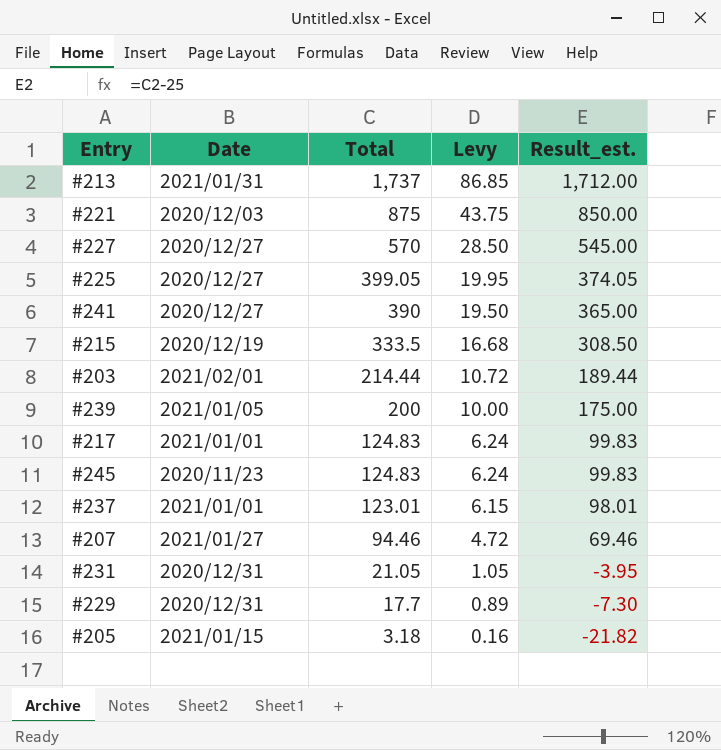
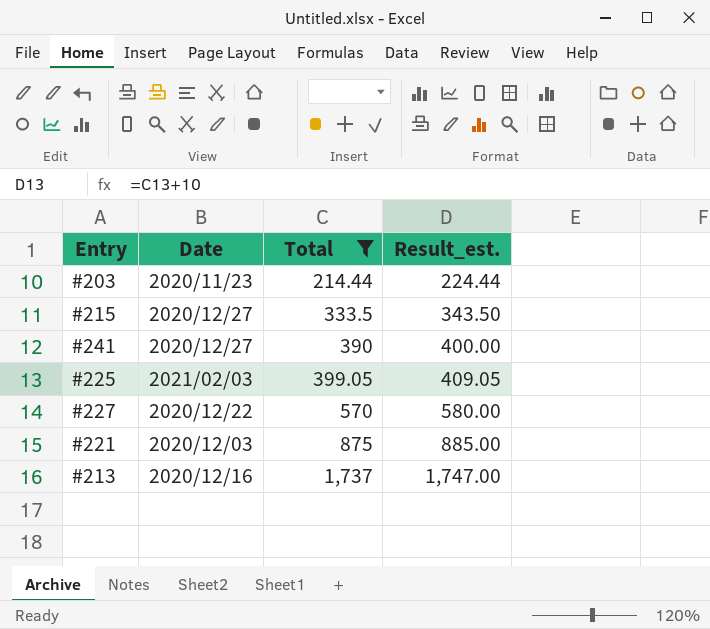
filter: none -> Total >= 214.44
row order: Total descending -> Total ascending
column Levy | formula: [Total] * 0.05 -> none
column Result_est. | formula: [Total] - 25 -> [Total] + 10
#203 | Date: 2021/02/01 -> 2020/11/23
#215 | Date: 2020/12/19 -> 2020/12/27
#225 | Date: 2020/12/27 -> 2021/02/03
#227 | Date: 2020/12/27 -> 2020/12/22
#213 | Date: 2021/01/31 -> 2020/12/16

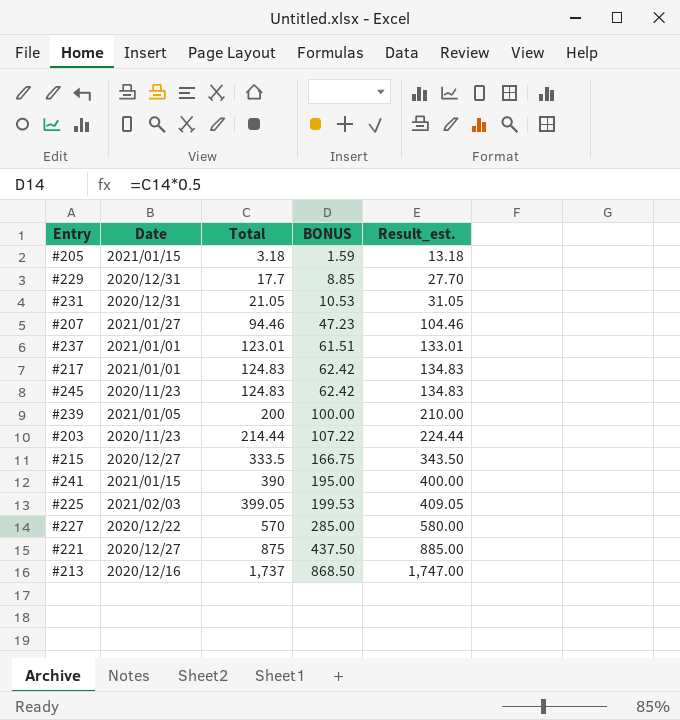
filter: Total >= 214.44 -> none
column BONUS | formula: none -> [Total] * 0.5
#241 | Date: 2020/12/27 -> 2021/01/15
#221 | Date: 2020/12/03 -> 2020/12/27

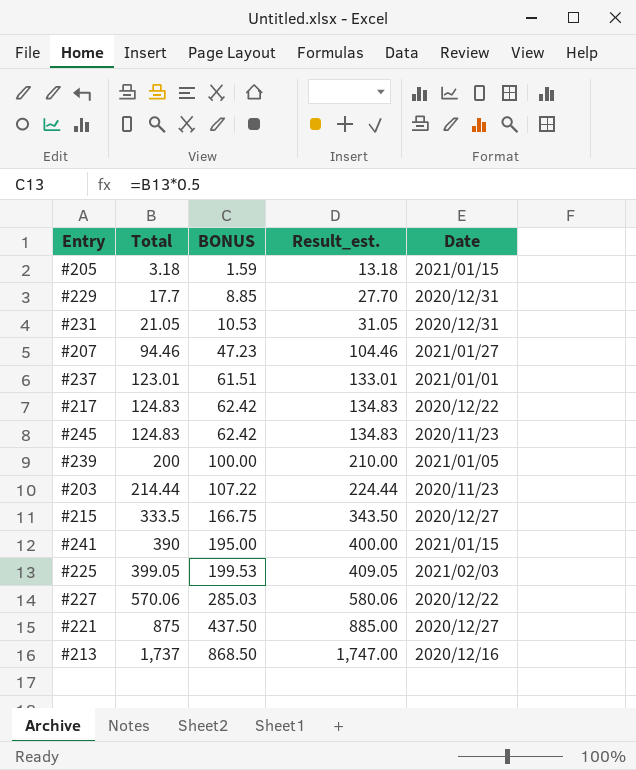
column Date | position: 2 -> 5
#217 | Date: 2021/01/01 -> 2020/12/22
#227 | Total: 570 -> 570.06
#227 | BONUS: 285.00 -> 285.03
#227 | Result_est.: 580.00 -> 580.06

